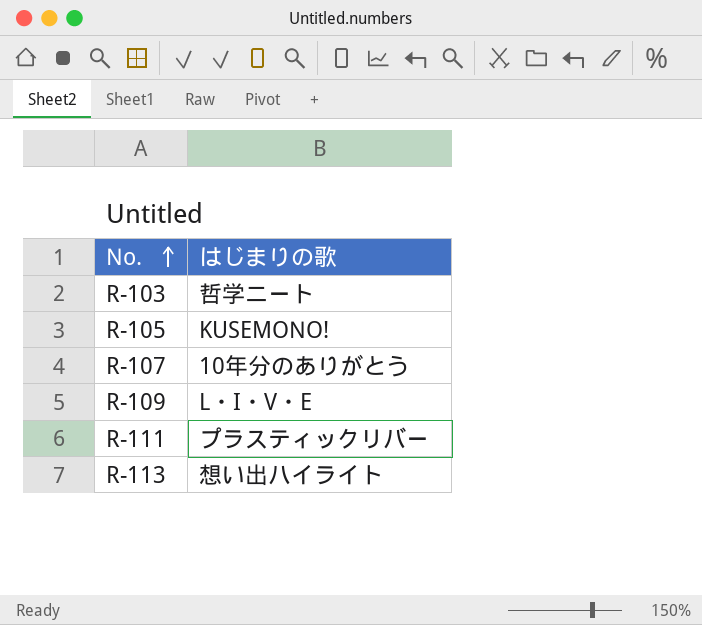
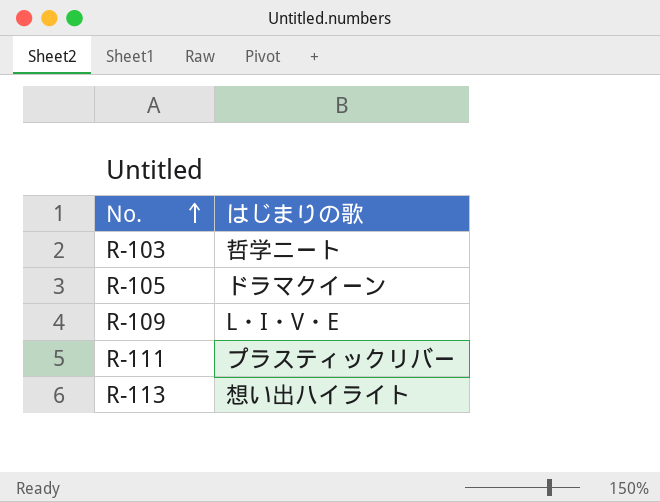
row R-107: 10年分のありがとう -> none
R-105 | はじまりの歌: KUSEMONO! -> ドラマクイーン

